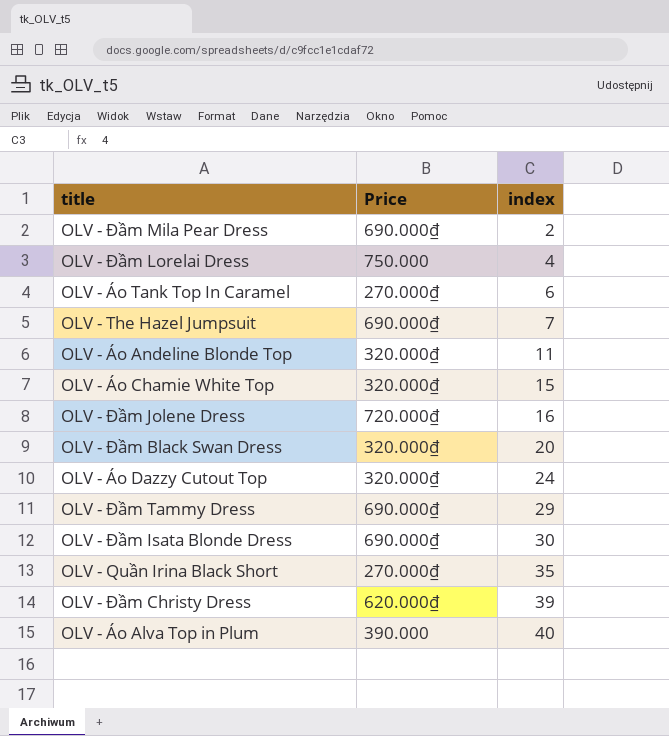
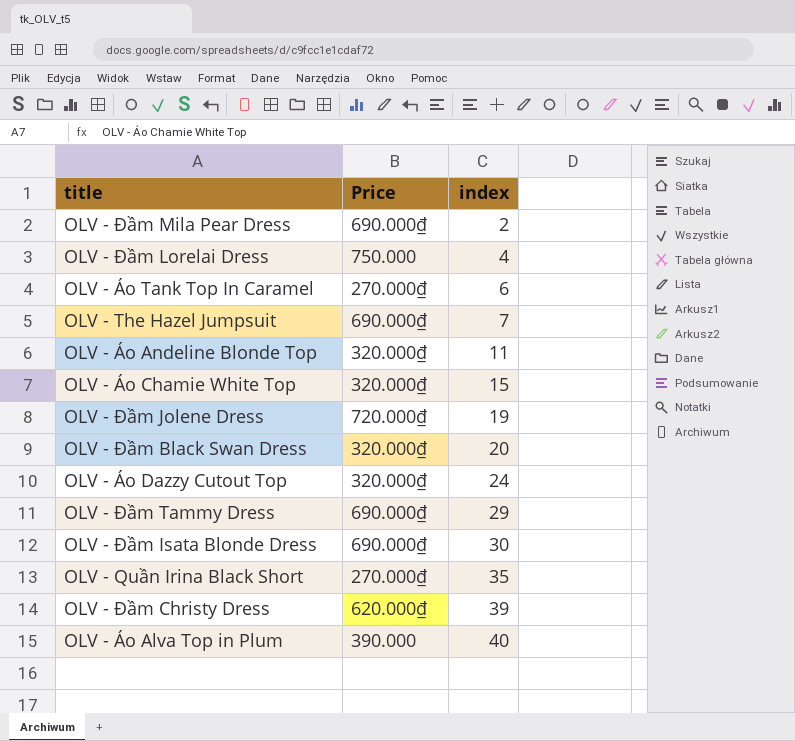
OLV - Đầm Jolene Dress | index: 16 -> 19

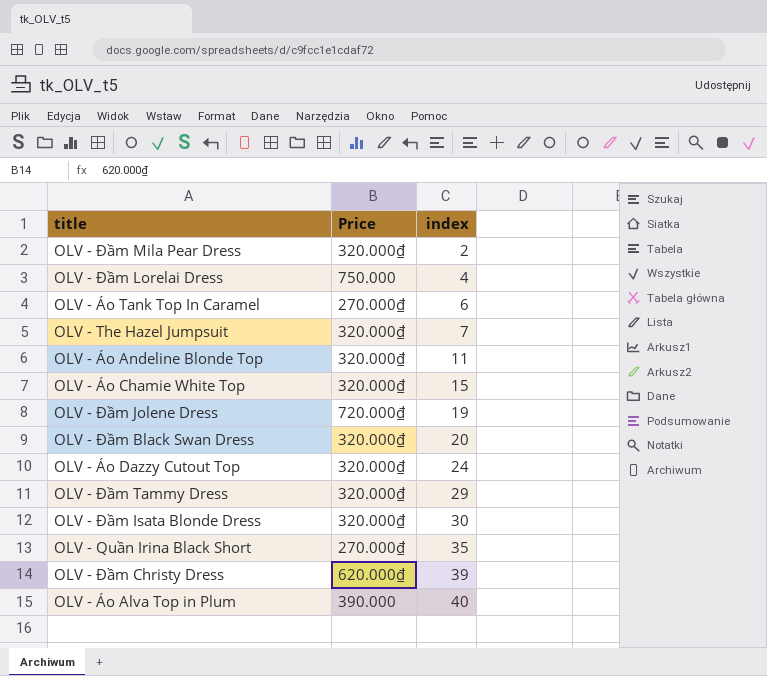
OLV - Đầm Mila Pear Dress | Price: 690.000₫ -> 320.000₫
OLV - The Hazel Jumpsuit | Price: 690.000₫ -> 320.000₫
OLV - Đầm Tammy Dress | Price: 690.000₫ -> 320.000₫
OLV - Đầm Isata Blonde Dress | Price: 690.000₫ -> 320.000₫

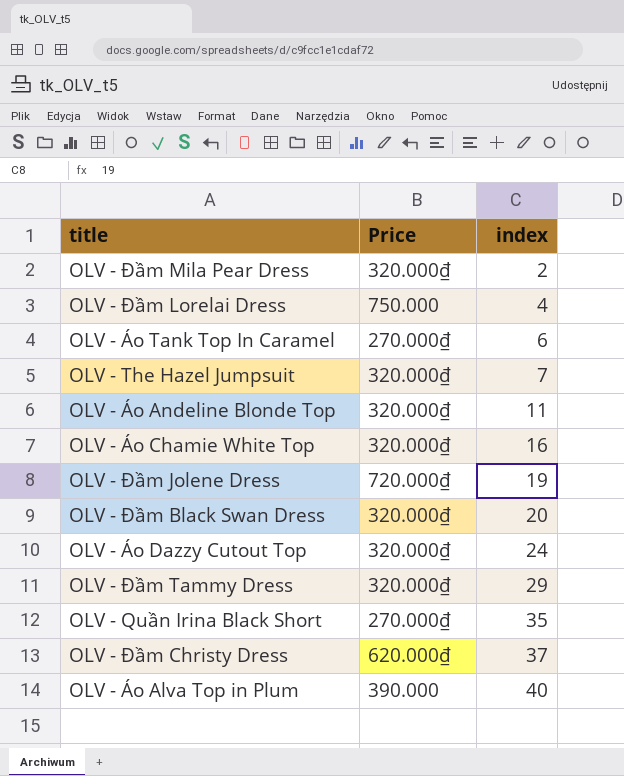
row OLV - Đầm Isata Blonde Dress: 320.000₫ | 30 -> none
OLV - Áo Chamie White Top | index: 15 -> 16
OLV - Đầm Christy Dress | index: 39 -> 37

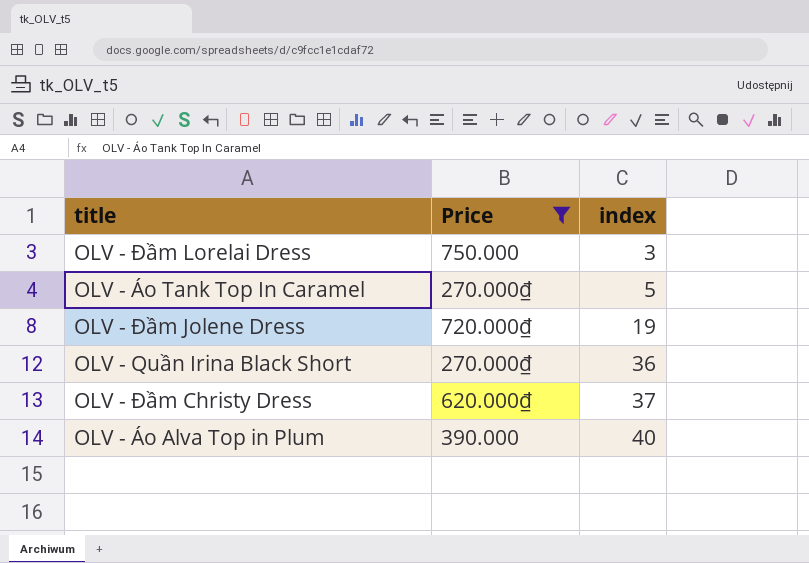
filter: none -> Price != 320.000₫
OLV - Đầm Lorelai Dress | index: 4 -> 3
OLV - Áo Tank Top In Caramel | index: 6 -> 5
OLV - Quần Irina Black Short | index: 35 -> 36

